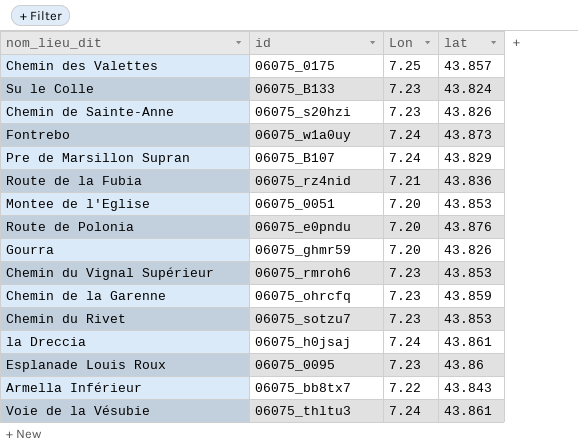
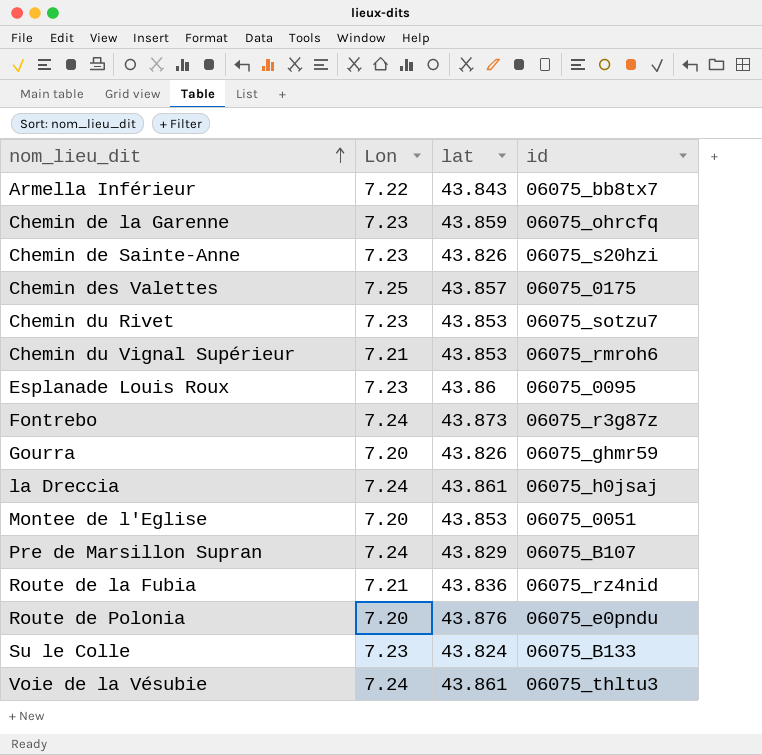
row order: none -> nom_lieu_dit ascending
column id | position: 2 -> 4
Chemin du Vignal Supérieur | Lon: 7.23 -> 7.21
Fontrebo | id: 06075_w1a0uy -> 06075_r3g87z

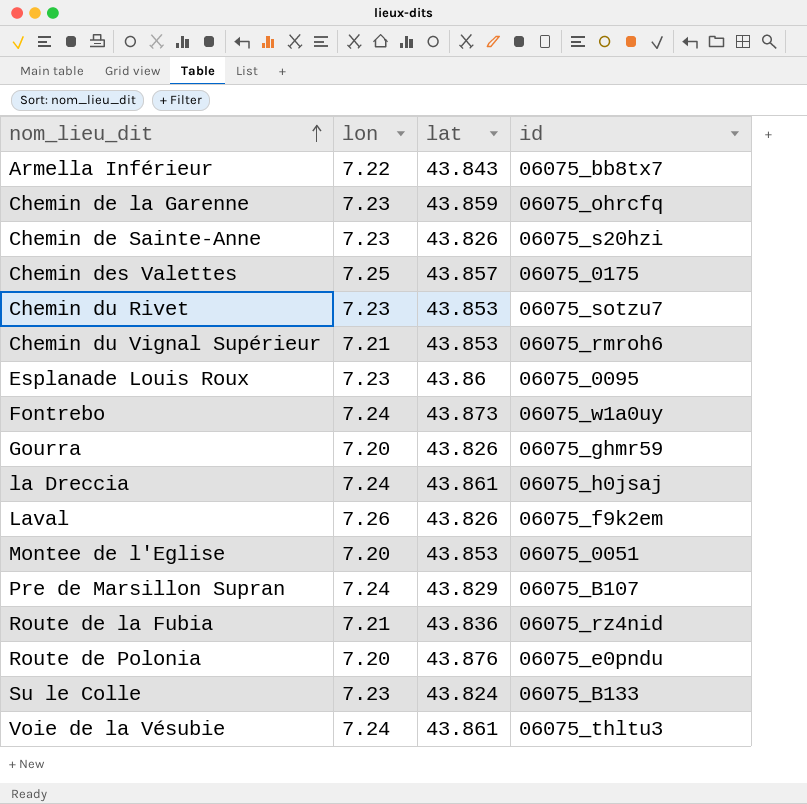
column name: Lon -> lon
Fontrebo | id: 06075_r3g87z -> 06075_w1a0uy
row Laval: none -> 7.26 | 43.826 | 06075_f9k2em

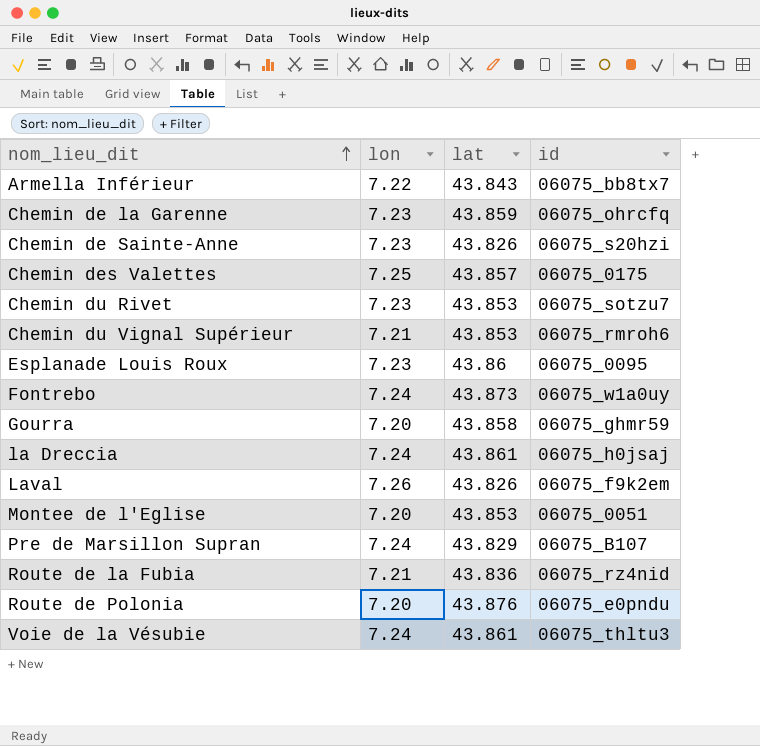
row Su le Colle: 7.23 | 43.824 | 06075_B133 -> none
Gourra | lat: 43.826 -> 43.858

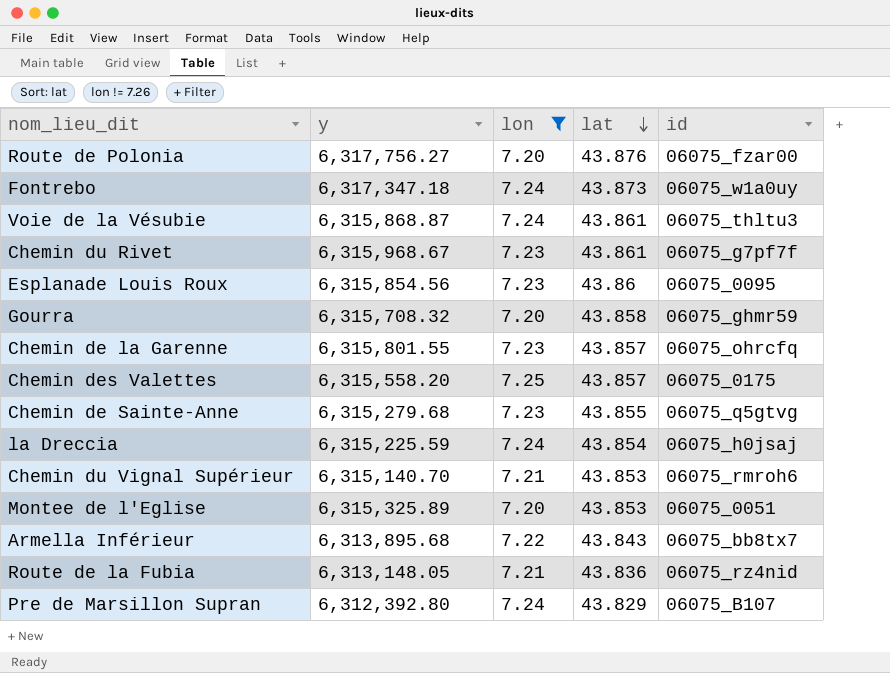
filter: none -> lon != 7.26
row order: nom_lieu_dit ascending -> lat descending
column y | position: none -> 2
Route de Polonia | id: 06075_e0pndu -> 06075_fzar00
Chemin du Rivet | lat: 43.853 -> 43.861
Chemin du Rivet | id: 06075_sotzu7 -> 06075_g7pf7f
Chemin de la Garenne | lat: 43.859 -> 43.857
Chemin de Sainte-Anne | lat: 43.826 -> 43.855
Chemin de Sainte-Anne | id: 06075_s20hzi -> 06075_q5gtvg
la Dreccia | lat: 43.861 -> 43.854

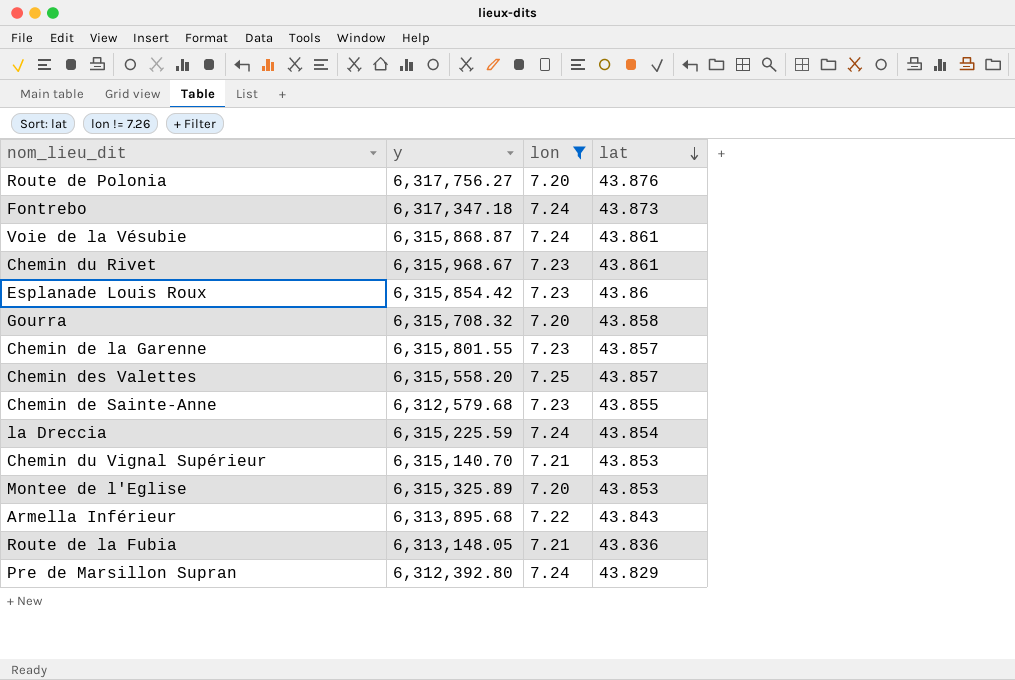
column id | position: 5 -> none
Esplanade Louis Roux | y: 6,315,854.56 -> 6,315,854.42
Chemin de Sainte-Anne | y: 6,315,279.68 -> 6,312,579.68

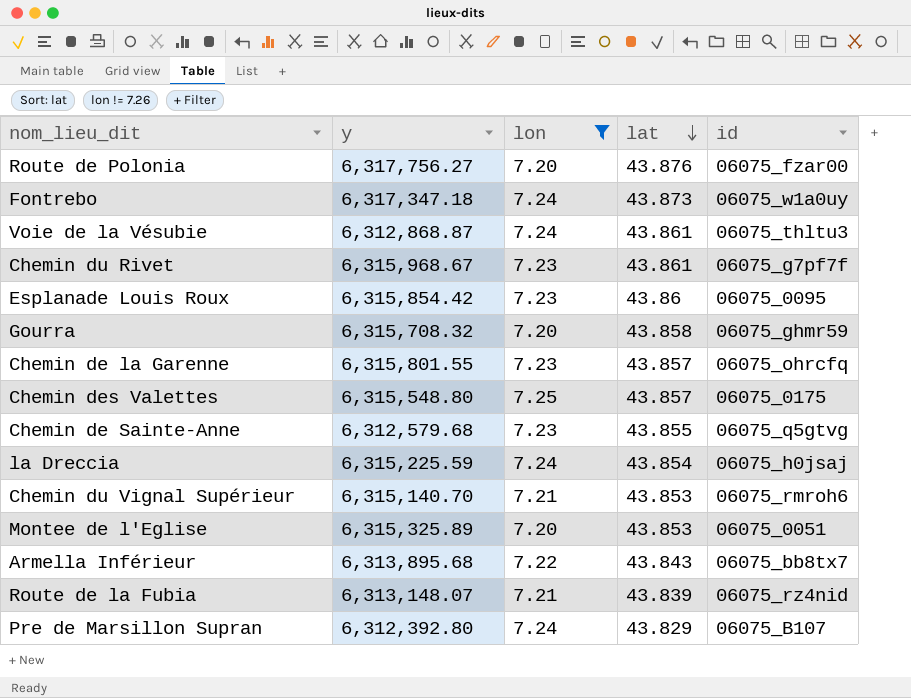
column id | position: none -> 5
Voie de la Vésubie | y: 6,315,868.87 -> 6,312,868.87
Chemin des Valettes | y: 6,315,558.20 -> 6,315,548.80
Route de la Fubia | y: 6,313,148.05 -> 6,313,148.07
Route de la Fubia | lat: 43.836 -> 43.839

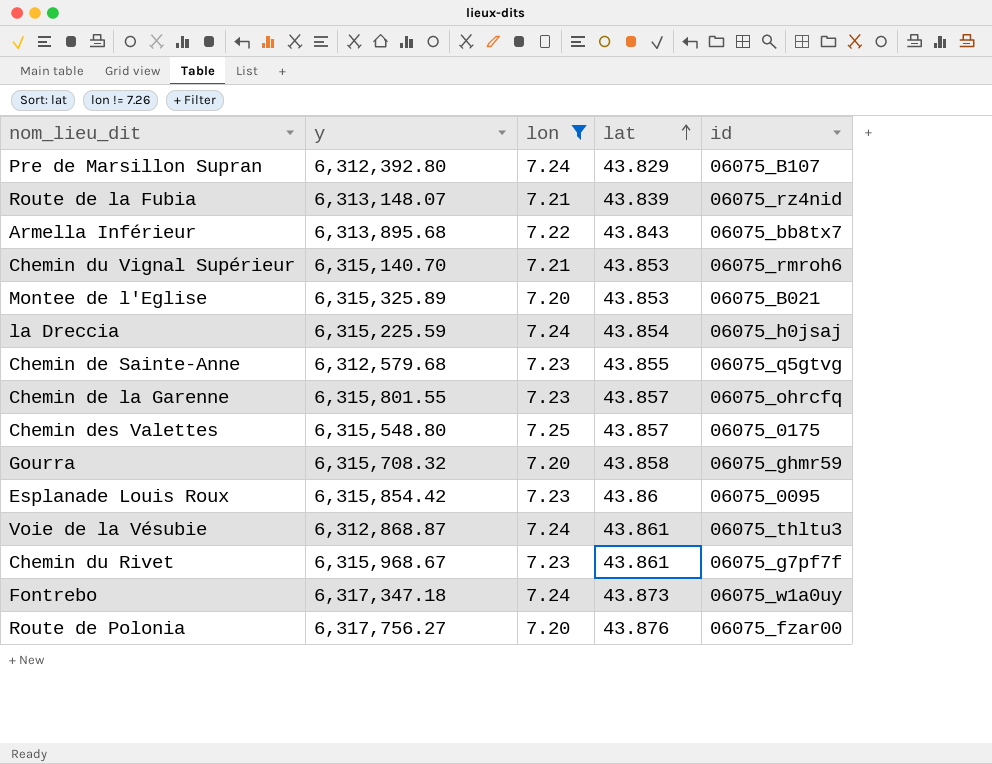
row order: lat descending -> lat ascending
Montee de l'Eglise | id: 06075_0051 -> 06075_B021

